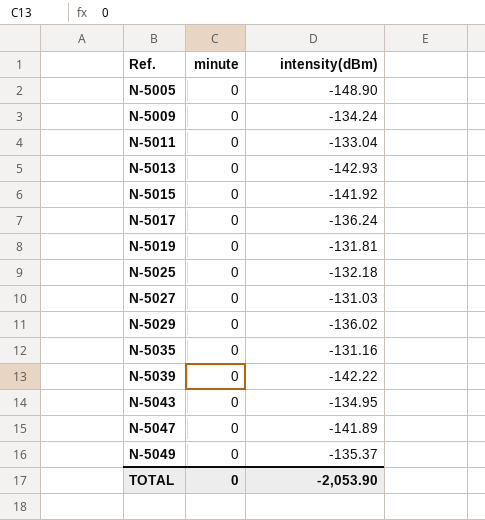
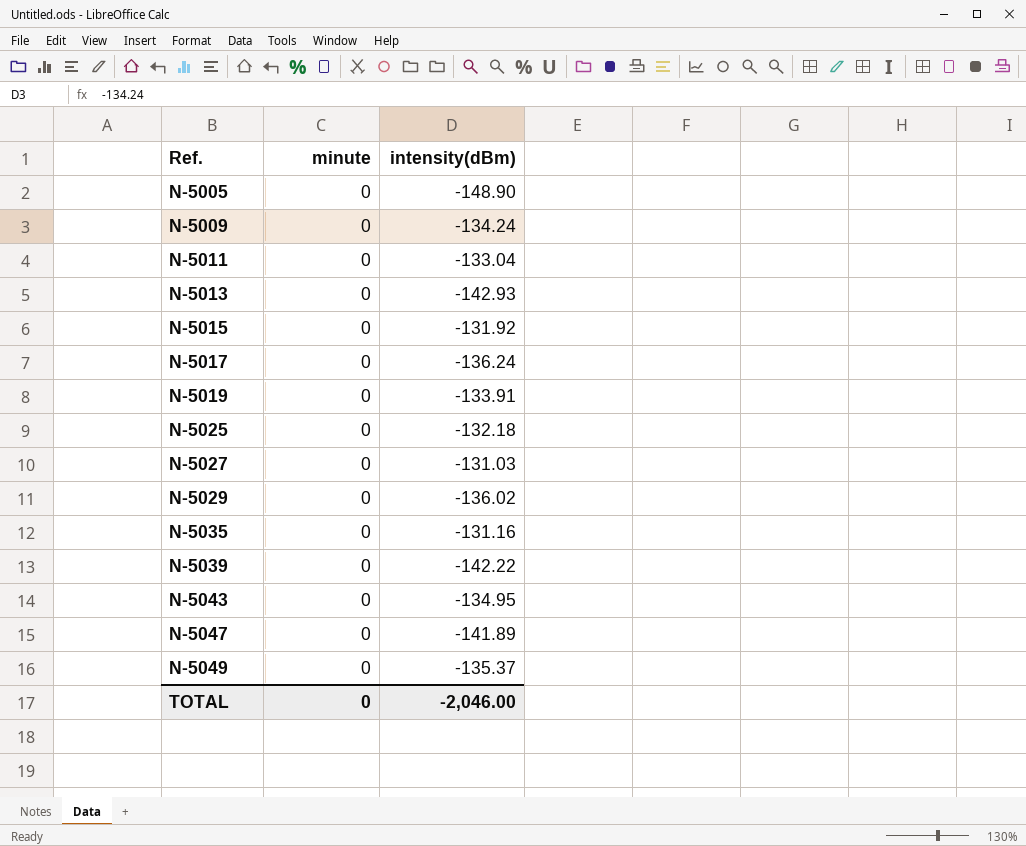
N-5015 | intensity(dBm): -141.92 -> -131.92
N-5019 | intensity(dBm): -131.81 -> -133.91
TOTAL | intensity(dBm): -2,053.90 -> -2,046.00

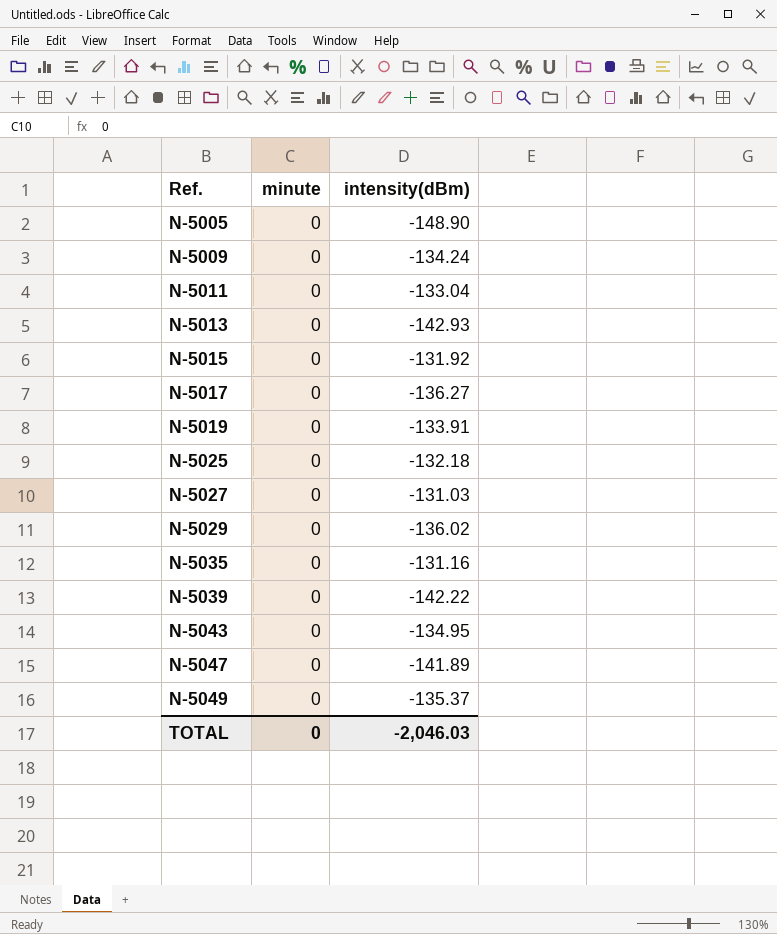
N-5017 | intensity(dBm): -136.24 -> -136.27
TOTAL | intensity(dBm): -2,046.00 -> -2,046.03

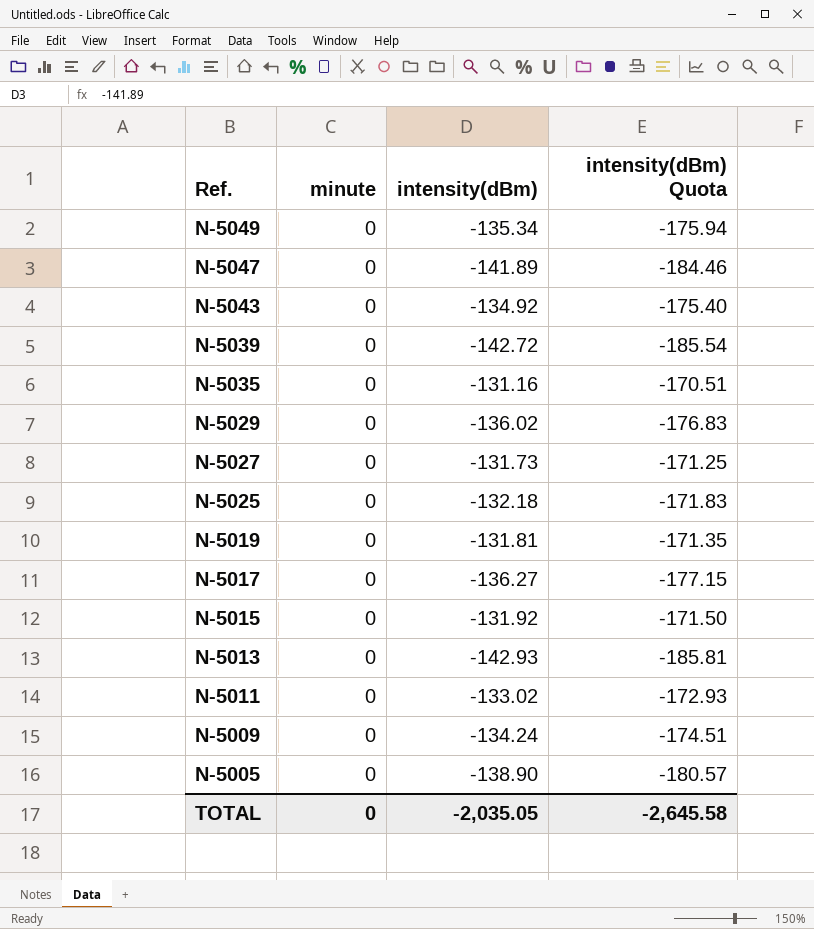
row order: Ref. ascending -> Ref. descending
column intensity(dBm) Quota | formula: none -> [intensity(dBm)] * 1.3
N-5049 | intensity(dBm): -135.37 -> -135.34
N-5043 | intensity(dBm): -134.95 -> -134.92
N-5039 | intensity(dBm): -142.22 -> -142.72
N-5027 | intensity(dBm): -131.03 -> -131.73
N-5019 | intensity(dBm): -133.91 -> -131.81
N-5011 | intensity(dBm): -133.04 -> -133.02
N-5005 | intensity(dBm): -148.90 -> -138.90
TOTAL | intensity(dBm): -2,046.03 -> -2,035.05

